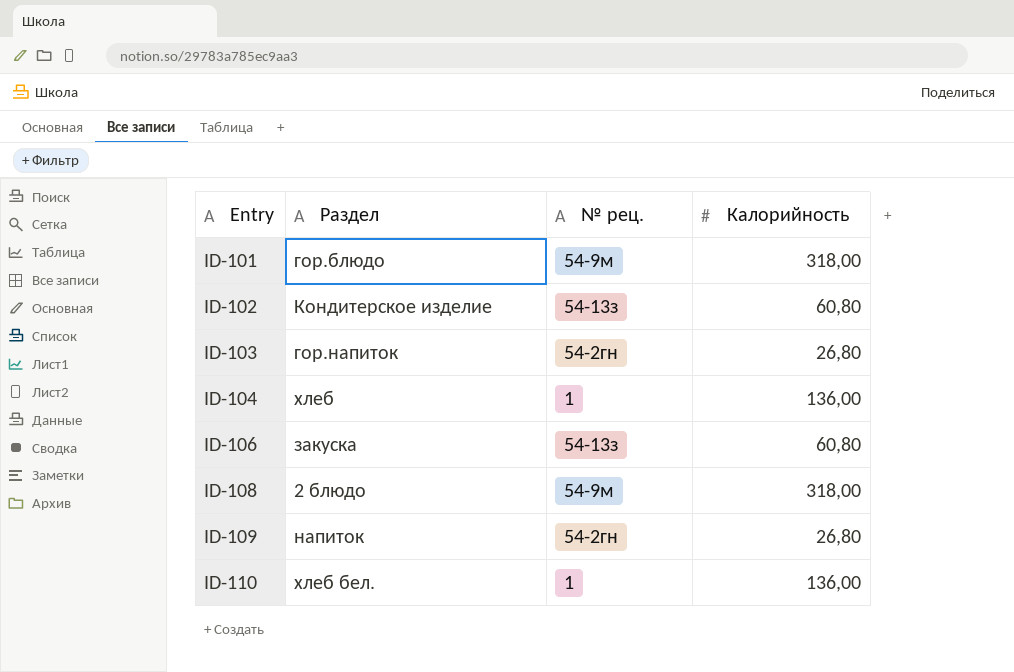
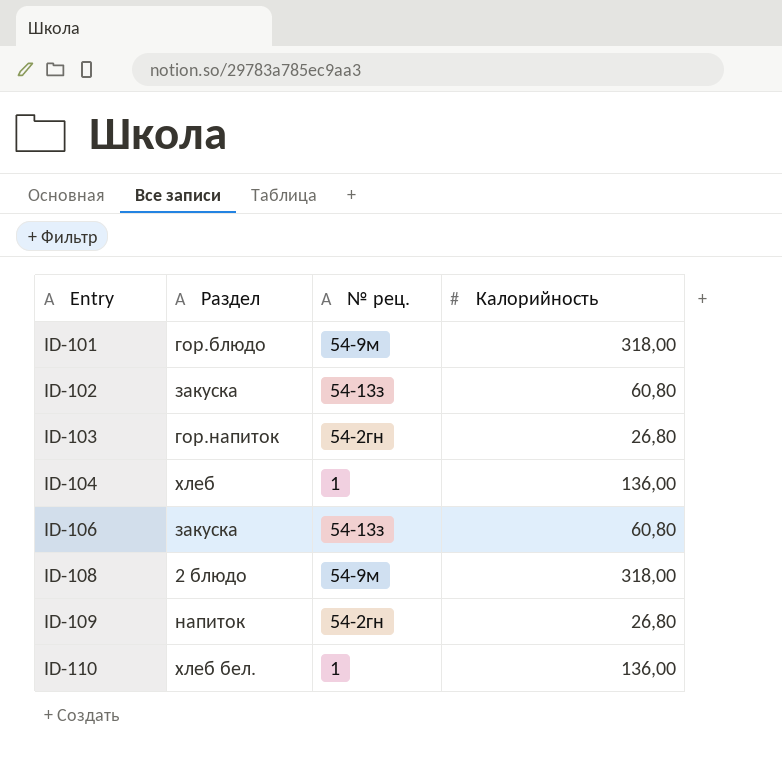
ID-102 | Раздел: Кондитерское изделие -> закуска

